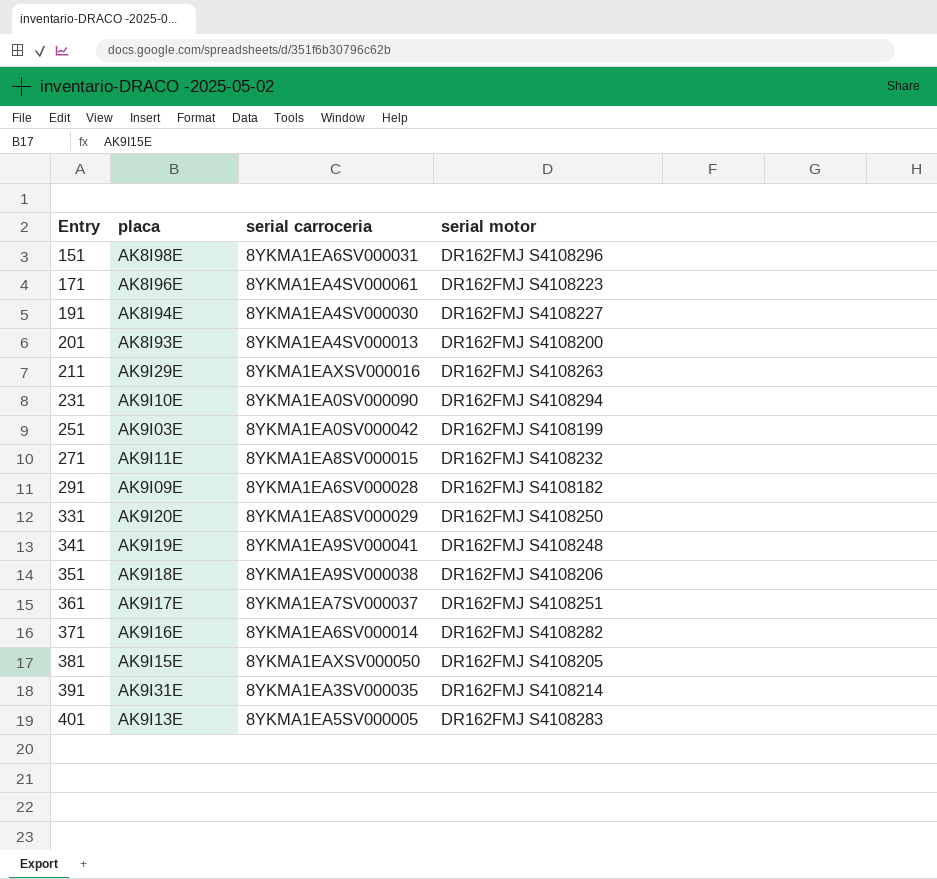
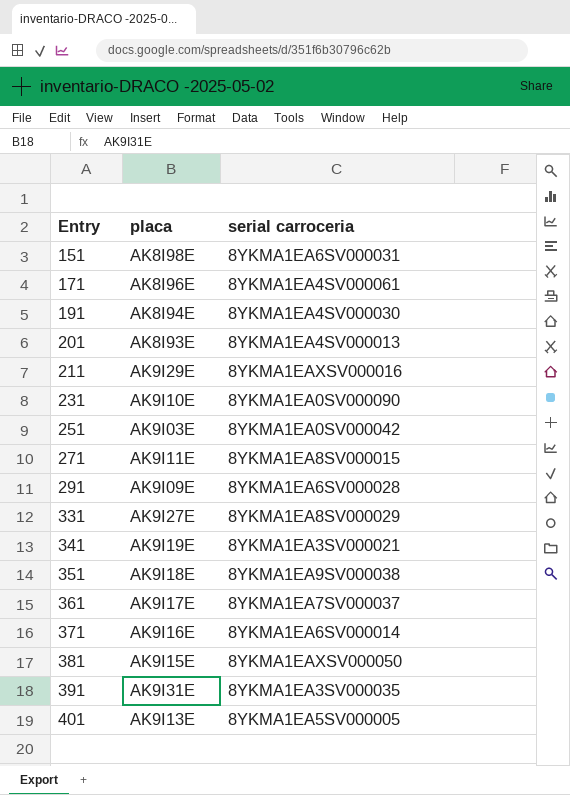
column serial motor | position: 4 -> none
331 | placa: AK9I20E -> AK9I27E
341 | serial carroceria: 8YKMA1EA9SV000041 -> 8YKMA1EA3SV000021

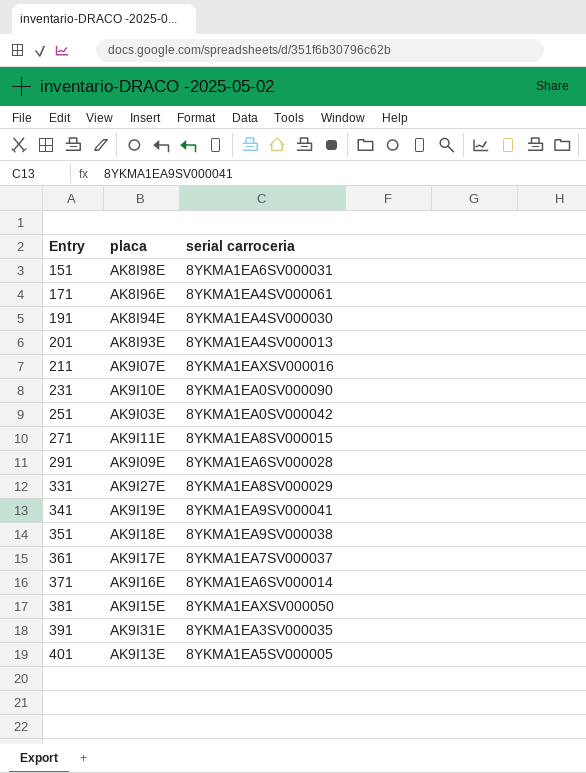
211 | placa: AK9I29E -> AK9I07E
341 | serial carroceria: 8YKMA1EA3SV000021 -> 8YKMA1EA9SV000041

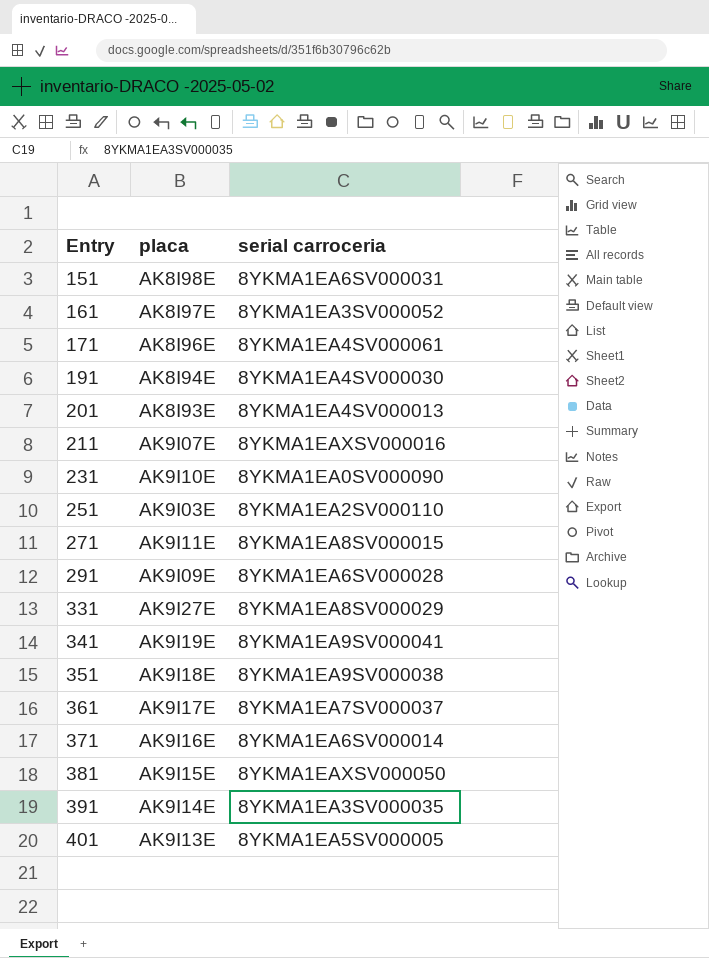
row 161: none -> AK8I97E | 8YKMA1EA3SV000052
251 | serial carroceria: 8YKMA1EA0SV000042 -> 8YKMA1EA2SV000110
391 | placa: AK9I31E -> AK9I14E

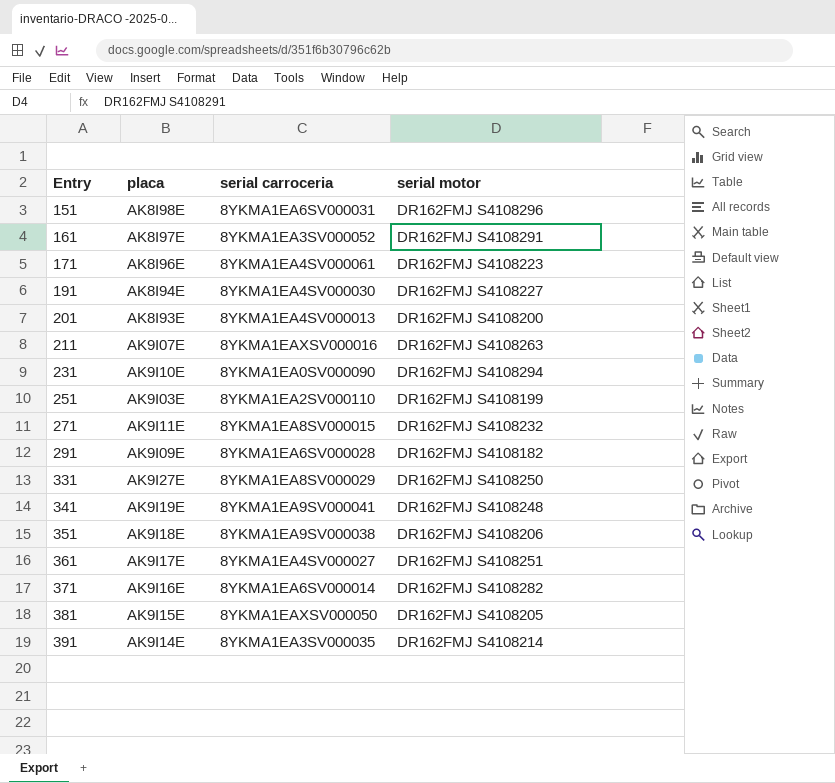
column serial motor | position: none -> 4
row 401: AK9I13E | 8YKMA1EA5SV000005 -> none
361 | serial carroceria: 8YKMA1EA7SV000037 -> 8YKMA1EA4SV000027

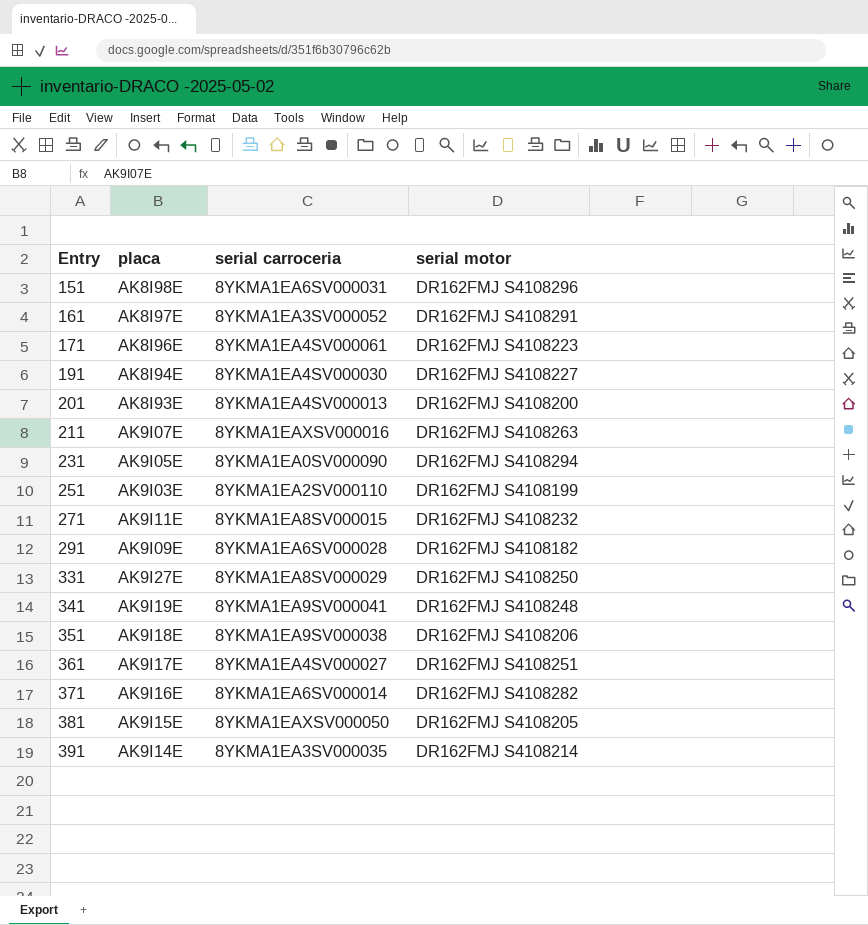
231 | placa: AK9I10E -> AK9I05E

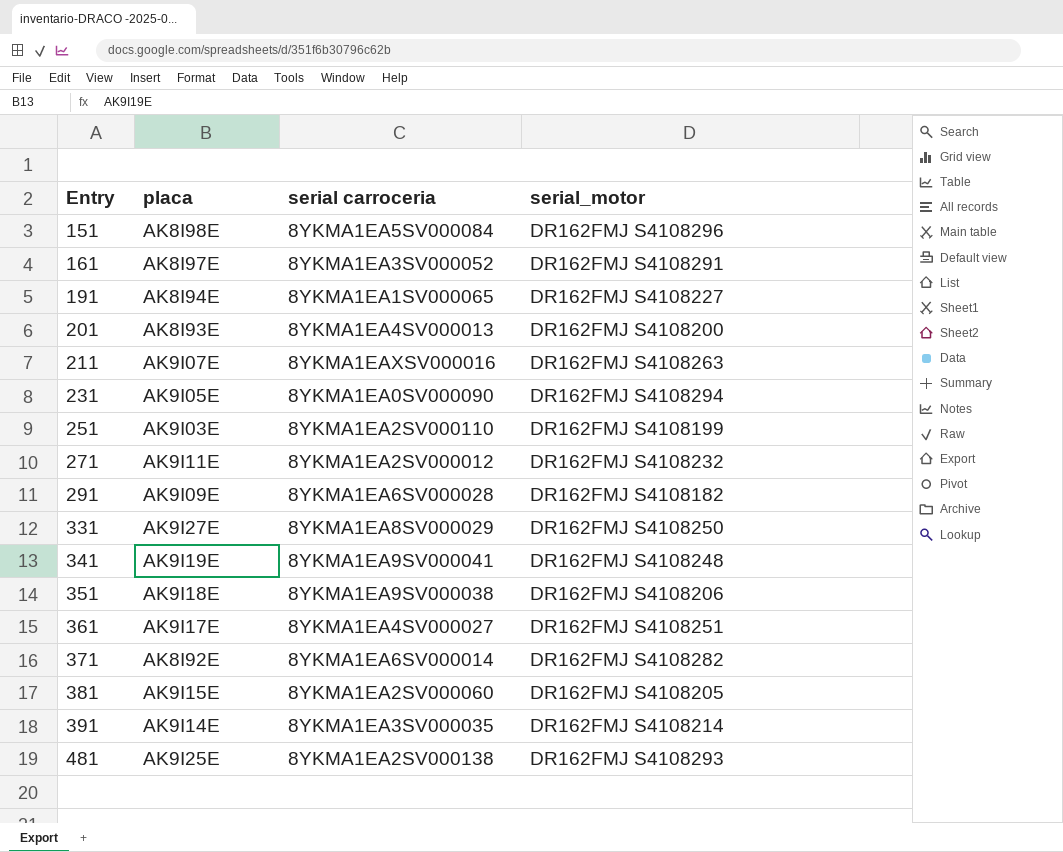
column name: serial motor -> serial_motor
row 171: AK8I96E | 8YKMA1EA4SV000061 | DR162FMJ S4108223 -> none
151 | serial carroceria: 8YKMA1EA6SV000031 -> 8YKMA1EA5SV000084
191 | serial carroceria: 8YKMA1EA4SV000030 -> 8YKMA1EA1SV000065
271 | serial carroceria: 8YKMA1EA8SV000015 -> 8YKMA1EA2SV000012
371 | placa: AK9I16E -> AK8I92E
381 | serial carroceria: 8YKMA1EAXSV000050 -> 8YKMA1EA2SV000060
row 481: none -> AK9I25E | 8YKMA1EA2SV000138 | DR162FMJ S4108293

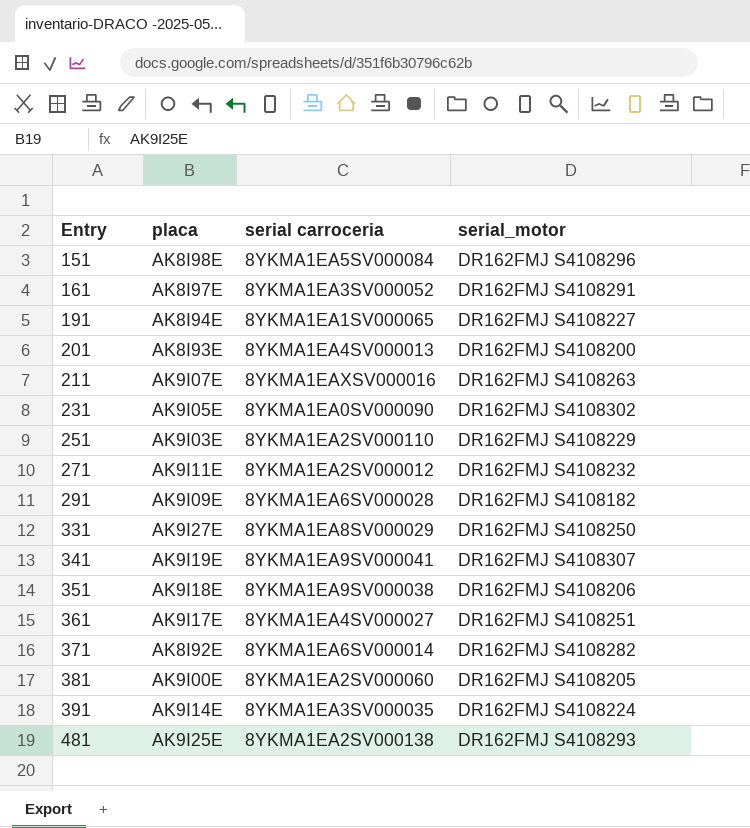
231 | serial_motor: DR162FMJ S4108294 -> DR162FMJ S4108302
251 | serial_motor: DR162FMJ S4108199 -> DR162FMJ S4108229
341 | serial_motor: DR162FMJ S4108248 -> DR162FMJ S4108307
381 | placa: AK9I15E -> AK9I00E
391 | serial_motor: DR162FMJ S4108214 -> DR162FMJ S4108224

